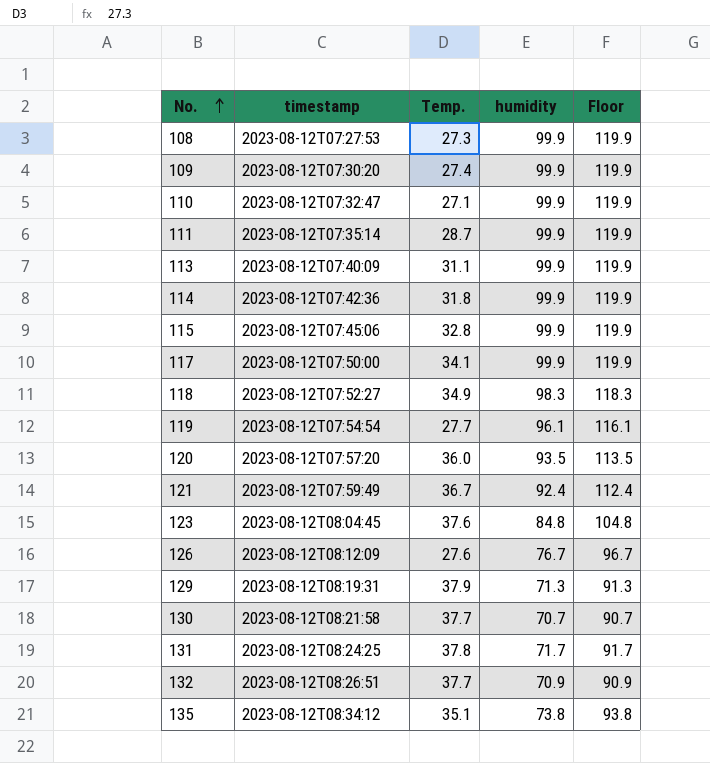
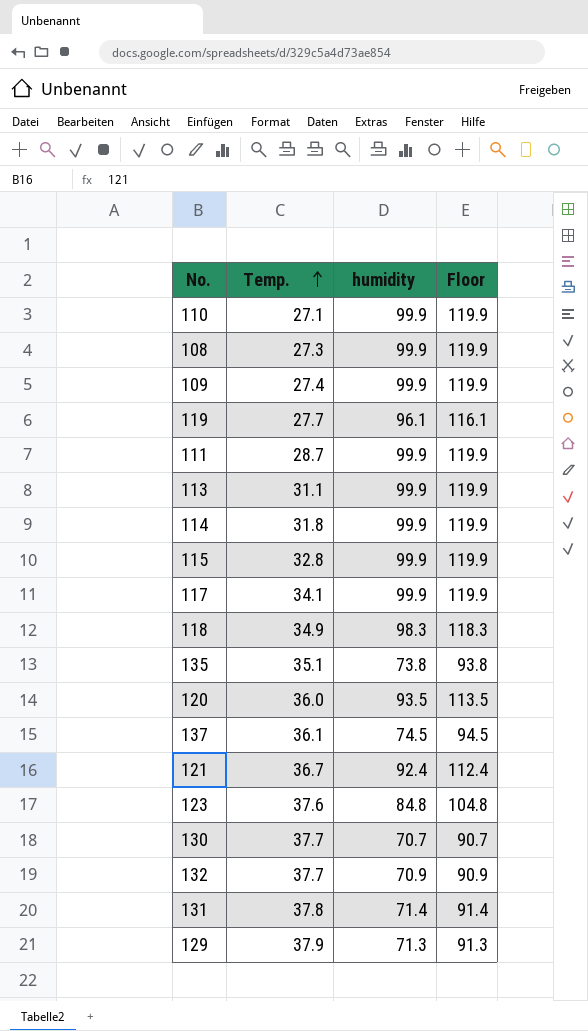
row order: No. ascending -> Temp. ascending
column timestamp | position: 2 -> none
row 126: 2023-08-12T08:12:09 | 27.6 | 76.7 | 96.7 -> none
row 137: none -> 36.1 | 74.5 | 94.5
131 | humidity: 71.7 -> 71.4
131 | Floor: 91.7 -> 91.4

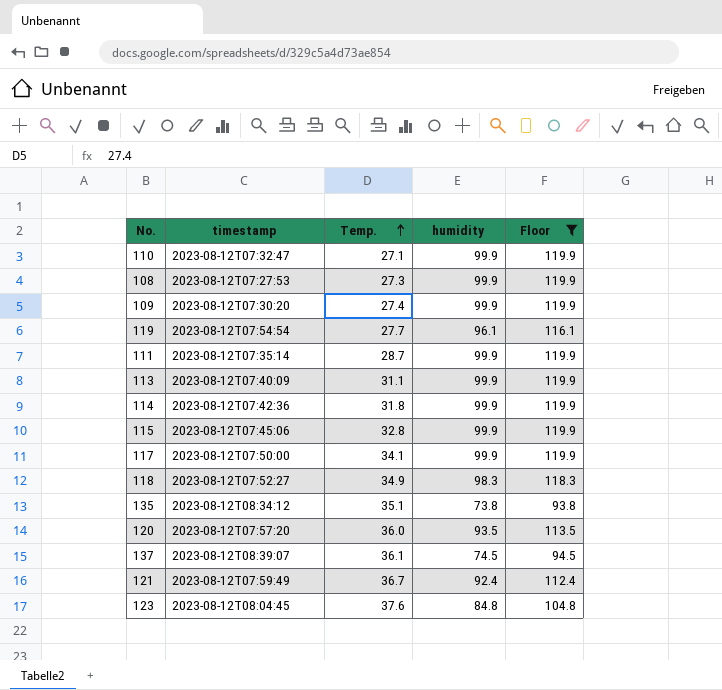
filter: none -> Floor >= 93.8
column timestamp | position: none -> 2

